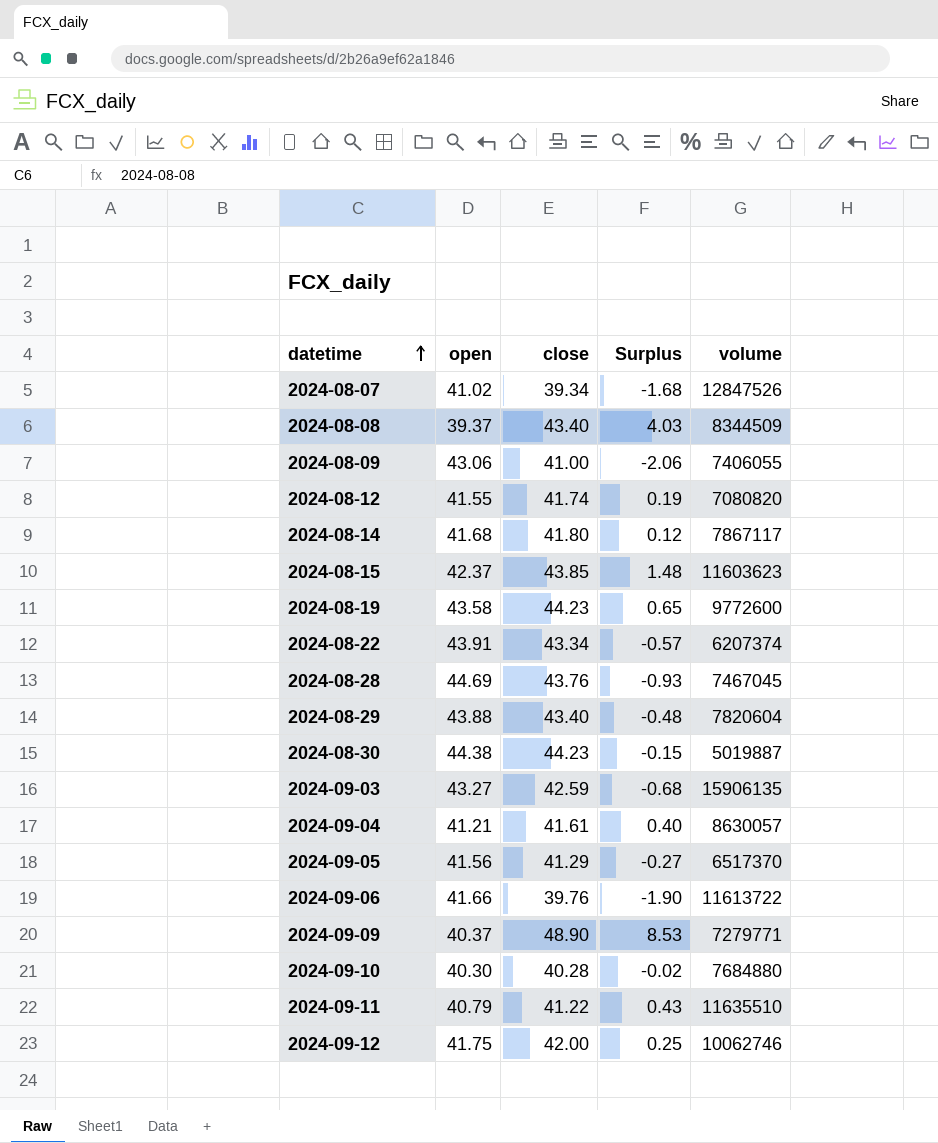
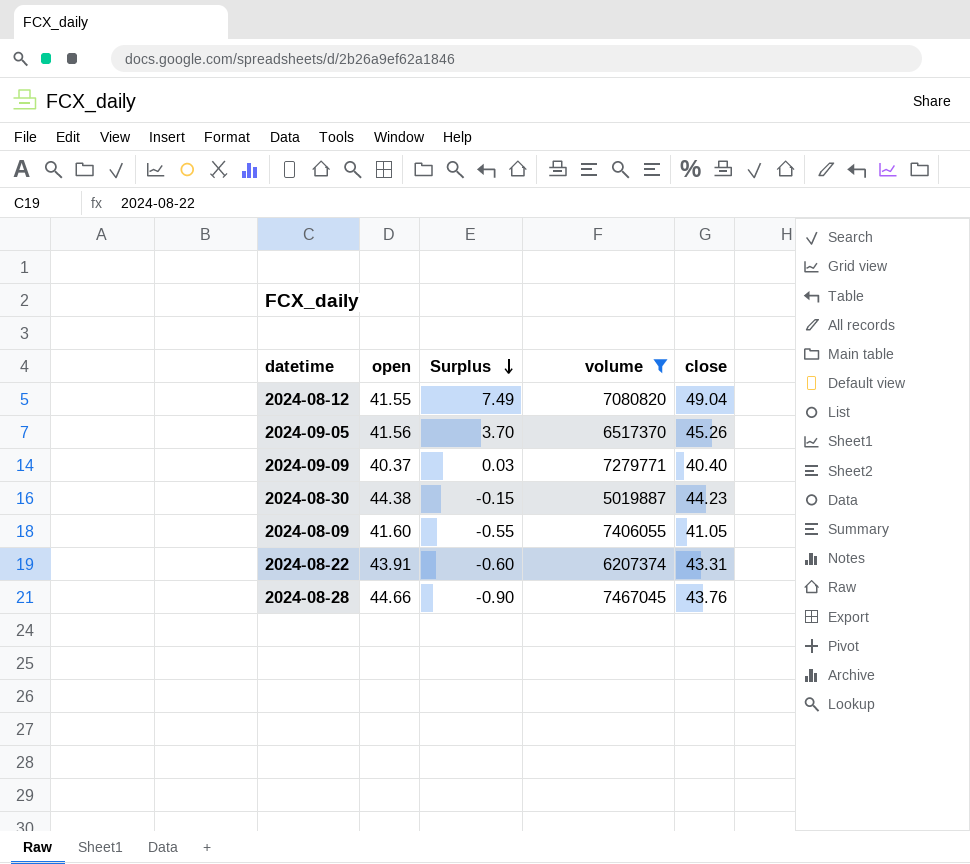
filter: none -> volume <= 7467045
row order: datetime ascending -> Surplus descending
column close | position: 3 -> 5
2024-08-12 | Surplus: 0.19 -> 7.49
2024-08-12 | close: 41.74 -> 49.04
2024-09-05 | Surplus: -0.27 -> 3.70
2024-09-05 | close: 41.29 -> 45.26
2024-09-09 | Surplus: 8.53 -> 0.03
2024-09-09 | close: 48.90 -> 40.40
2024-08-09 | open: 43.06 -> 41.60
2024-08-09 | Surplus: -2.06 -> -0.55
2024-08-09 | close: 41.00 -> 41.05
2024-08-22 | Surplus: -0.57 -> -0.60
2024-08-22 | close: 43.34 -> 43.31
2024-08-28 | open: 44.69 -> 44.66
2024-08-28 | Surplus: -0.93 -> -0.90

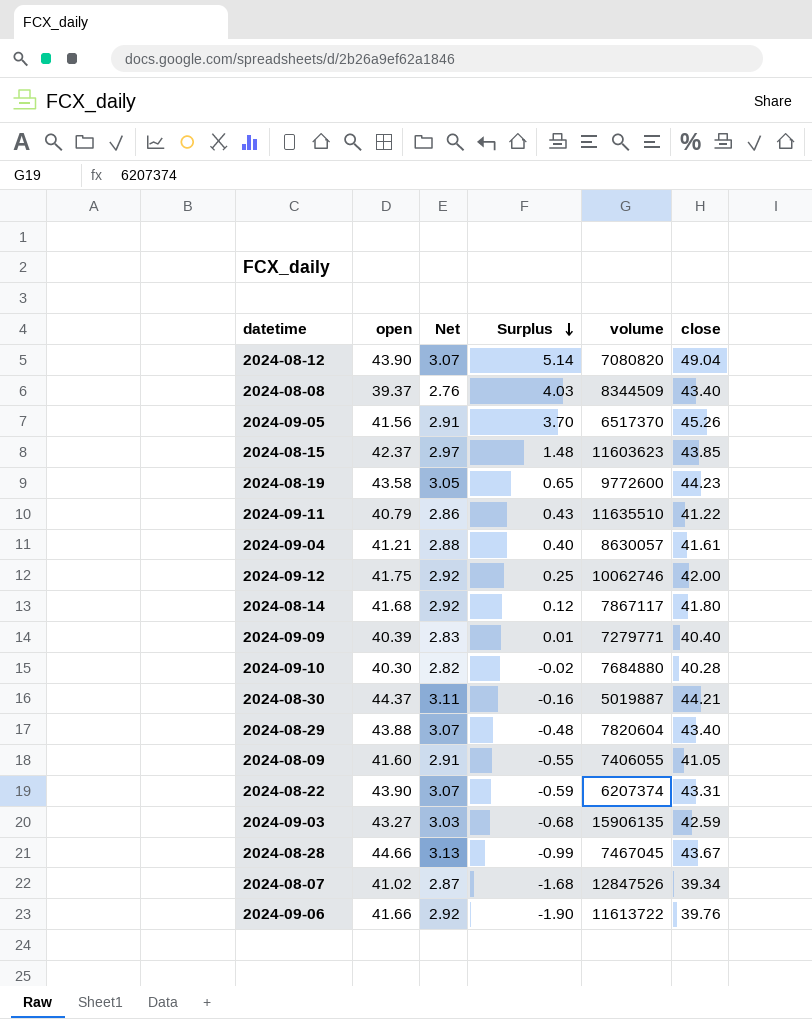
filter: volume <= 7467045 -> none
column Net | formula: none -> [open] * 0.07
2024-08-12 | open: 41.55 -> 43.90
2024-08-12 | Surplus: 7.49 -> 5.14
2024-09-09 | open: 40.37 -> 40.39
2024-09-09 | Surplus: 0.03 -> 0.01
2024-08-30 | open: 44.38 -> 44.37
2024-08-30 | Surplus: -0.15 -> -0.16
2024-08-30 | close: 44.23 -> 44.21
2024-08-22 | open: 43.91 -> 43.90
2024-08-22 | Surplus: -0.60 -> -0.59
2024-08-28 | Surplus: -0.90 -> -0.99
2024-08-28 | close: 43.76 -> 43.67

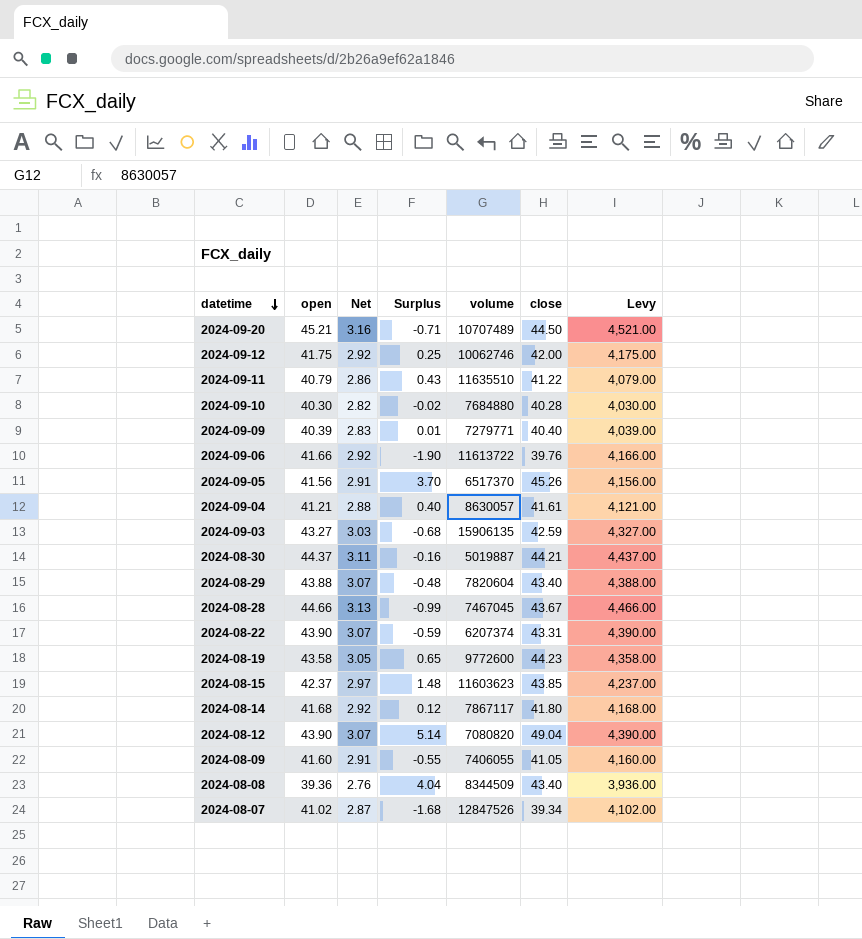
row order: Surplus descending -> datetime descending
column Levy | formula: none -> [open] * 100
row 2024-09-20: none -> 45.21 | 3.16 | -0.71 | 10707489 | 44.50 | 4,521.00
2024-08-08 | open: 39.37 -> 39.36
2024-08-08 | Surplus: 4.03 -> 4.04

